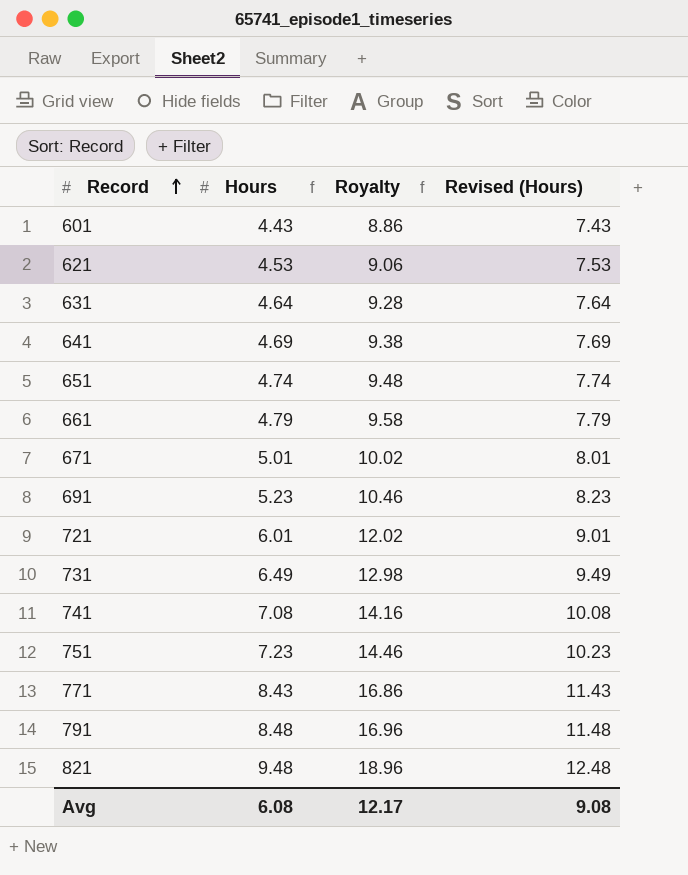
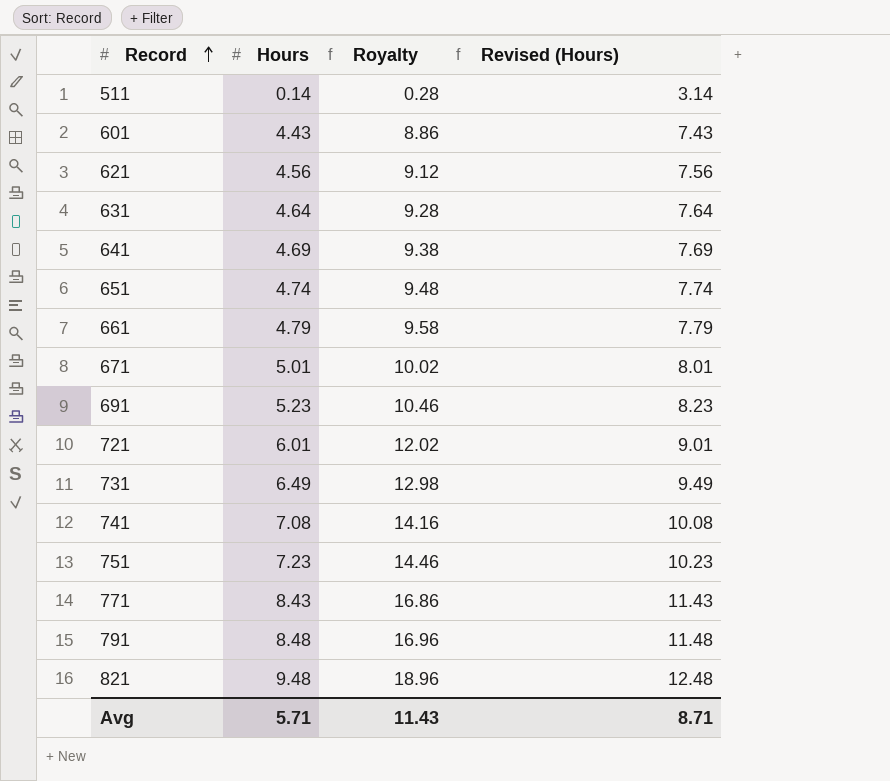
row 511: none -> 0.14 | 0.28 | 3.14
621 | Hours: 4.53 -> 4.56
621 | Royalty: 9.06 -> 9.12
621 | Revised (Hours): 7.53 -> 7.56
Avg | Hours: 6.08 -> 5.71
Avg | Royalty: 12.17 -> 11.43
Avg | Revised (Hours): 9.08 -> 8.71

